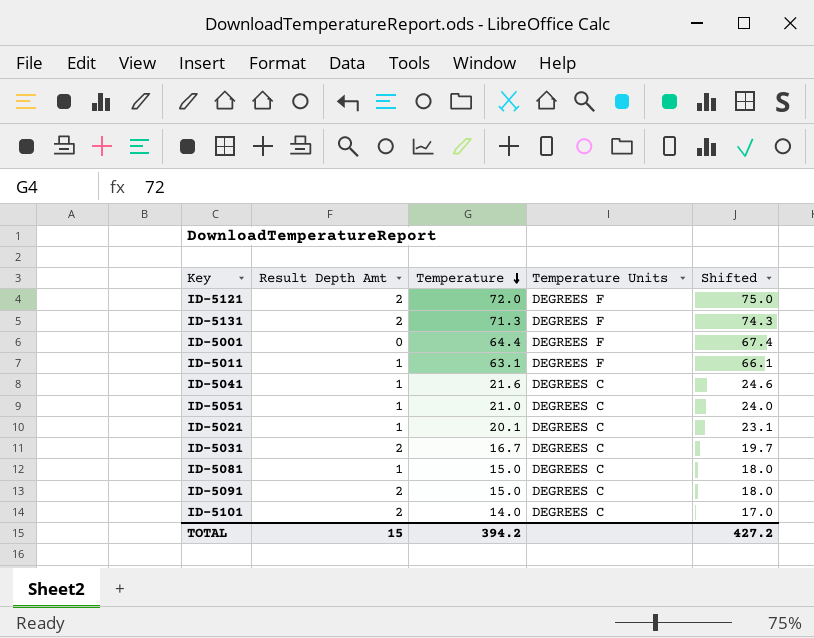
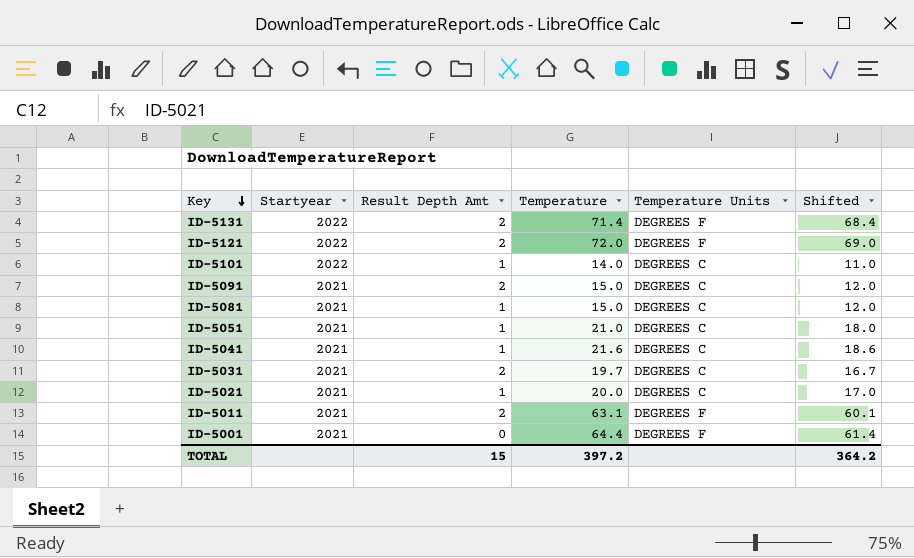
row order: Temperature descending -> Key descending
column Startyear | position: none -> 2
column Shifted | formula: [Temperature] + 3 -> [Temperature] - 3
ID-5131 | Temperature: 71.3 -> 71.4
ID-5101 | Result Depth Amt: 2 -> 1
ID-5031 | Temperature: 16.7 -> 19.7
ID-5021 | Temperature: 20.1 -> 20.0
ID-5011 | Result Depth Amt: 1 -> 2
TOTAL | Temperature: 394.2 -> 397.2
TOTAL | Shifted: 427.2 -> 364.2

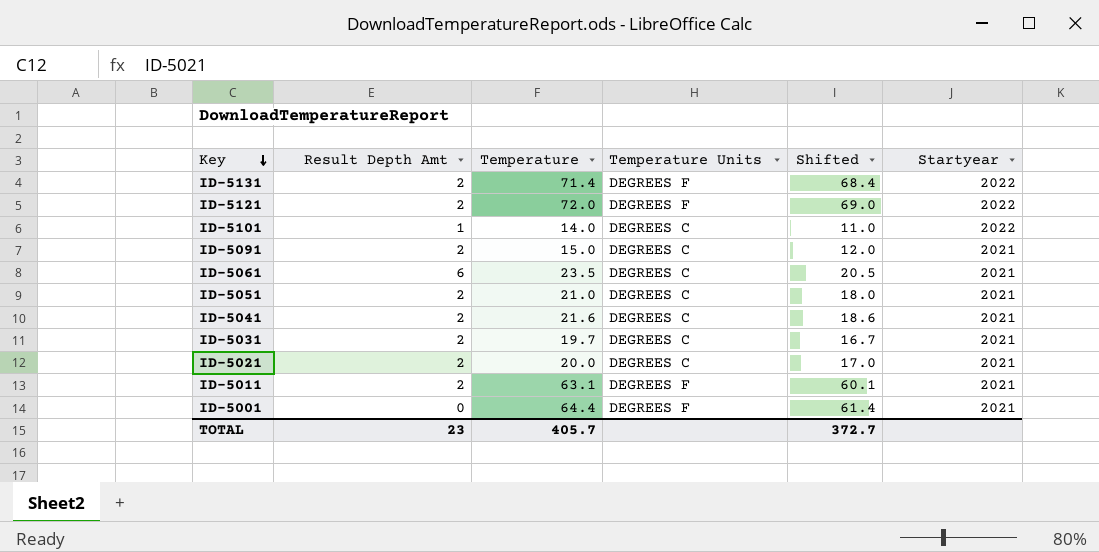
column Startyear | position: 2 -> 6
row ID-5081: 2021 | 1 | 15.0 | DEGREES C | 12.0 -> none
row ID-5061: none -> 6 | 23.5 | DEGREES C | 20.5 | 2021
ID-5051 | Result Depth Amt: 1 -> 2
ID-5041 | Result Depth Amt: 1 -> 2
ID-5021 | Result Depth Amt: 1 -> 2
TOTAL | Result Depth Amt: 15 -> 23
TOTAL | Temperature: 397.2 -> 405.7
TOTAL | Shifted: 364.2 -> 372.7

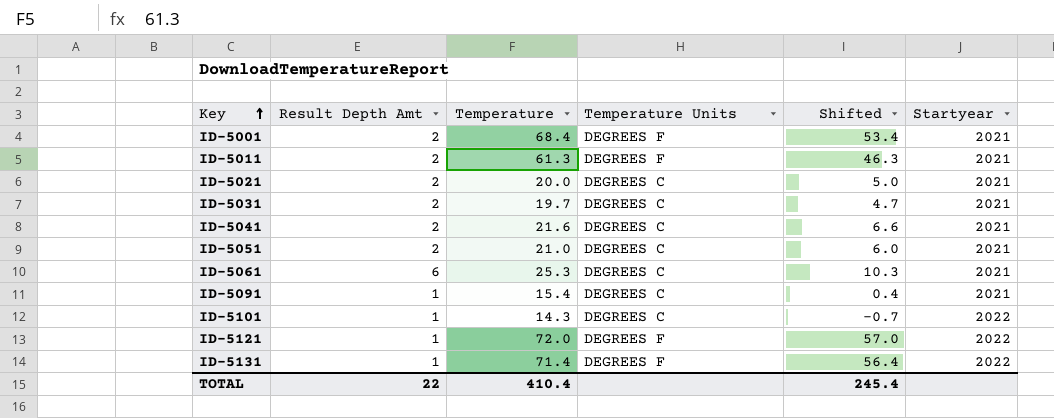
row order: Key descending -> Key ascending
column Shifted | formula: [Temperature] - 3 -> [Temperature] - 15
ID-5001 | Result Depth Amt: 0 -> 2
ID-5001 | Temperature: 64.4 -> 68.4
ID-5011 | Temperature: 63.1 -> 61.3
ID-5061 | Temperature: 23.5 -> 25.3
ID-5091 | Result Depth Amt: 2 -> 1
ID-5091 | Temperature: 15.0 -> 15.4
ID-5101 | Temperature: 14.0 -> 14.3
ID-5121 | Result Depth Amt: 2 -> 1
ID-5131 | Result Depth Amt: 2 -> 1
TOTAL | Result Depth Amt: 23 -> 22
TOTAL | Temperature: 405.7 -> 410.4
TOTAL | Shifted: 372.7 -> 245.4

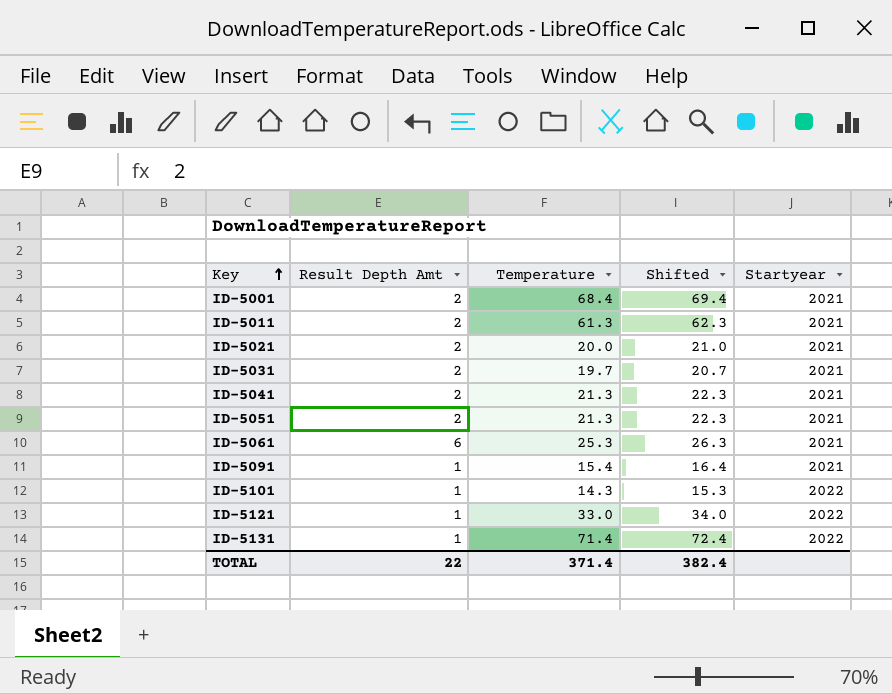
column Temperature Units | position: 4 -> none
column Shifted | formula: [Temperature] - 15 -> [Temperature] + 1
ID-5041 | Temperature: 21.6 -> 21.3
ID-5051 | Temperature: 21.0 -> 21.3
ID-5121 | Temperature: 72.0 -> 33.0
TOTAL | Temperature: 410.4 -> 371.4
TOTAL | Shifted: 245.4 -> 382.4

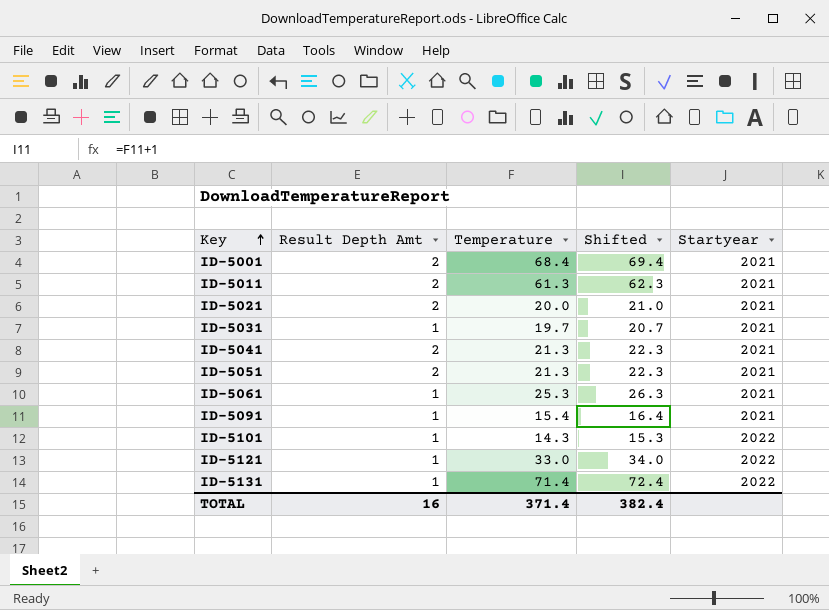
ID-5031 | Result Depth Amt: 2 -> 1
ID-5061 | Result Depth Amt: 6 -> 1
TOTAL | Result Depth Amt: 22 -> 16

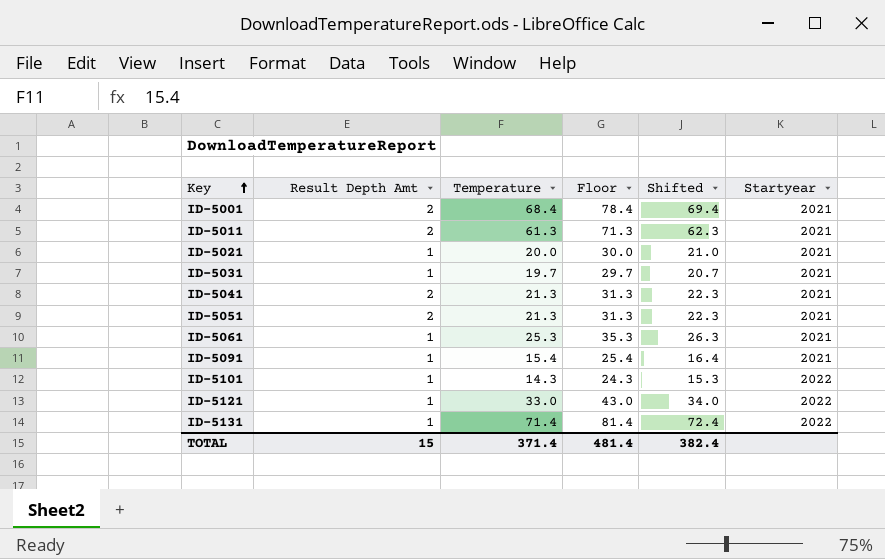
column Floor | formula: none -> [Temperature] + 10
ID-5021 | Result Depth Amt: 2 -> 1
TOTAL | Result Depth Amt: 16 -> 15

